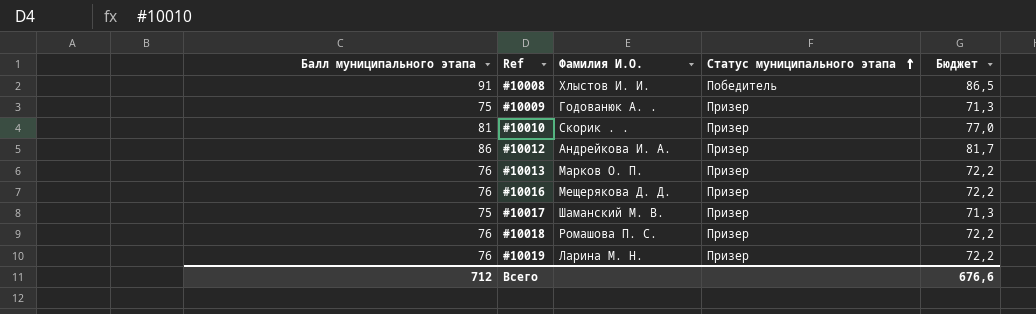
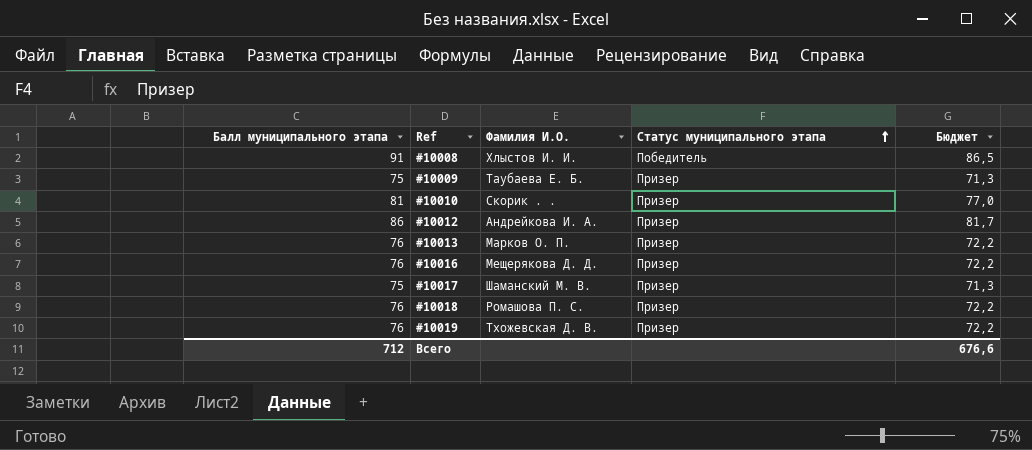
#10009 | Фамилия И.О.: Годованюк А. . -> Таубаева Е. Б.
#10019 | Фамилия И.О.: Ларина М. Н. -> Тхожевская Д. В.

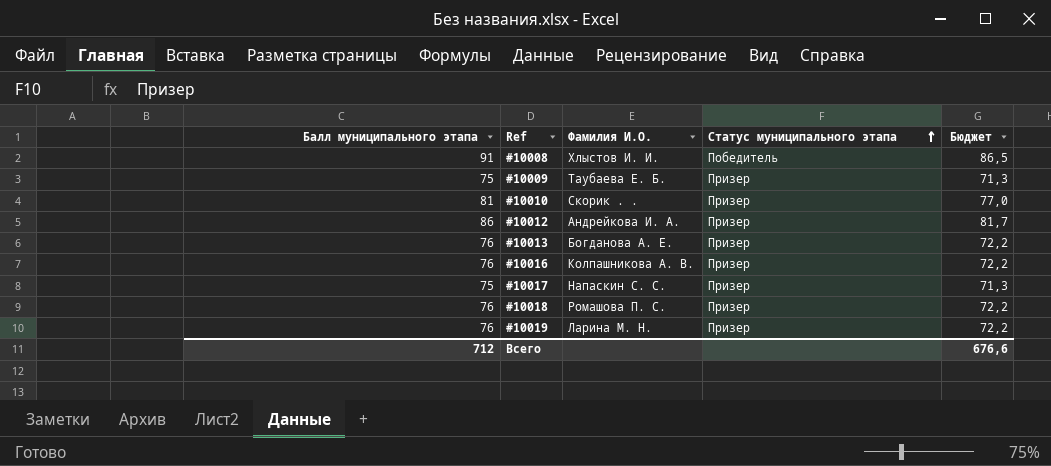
#10013 | Фамилия И.О.: Марков О. П. -> Богданова А. Е.
#10016 | Фамилия И.О.: Мещерякова Д. Д. -> Колпашникова А. В.
#10017 | Фамилия И.О.: Шаманский М. В. -> Напаскин С. С.
#10019 | Фамилия И.О.: Тхожевская Д. В. -> Ларина М. Н.

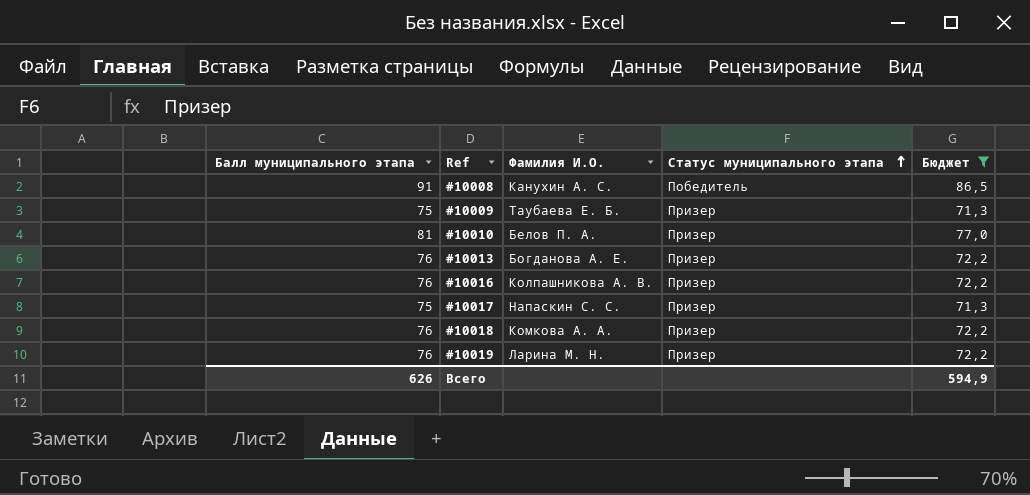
filter: none -> Бюджет != 81,7
#10008 | Фамилия И.О.: Хлыстов И. И. -> Канухин А. С.
#10010 | Фамилия И.О.: Скорик . . -> Белов П. А.
#10018 | Фамилия И.О.: Ромашова П. С. -> Комкова А. А.
Всего | Балл муниципального этапа: 712 -> 626
Всего | Бюджет: 676,6 -> 594,9

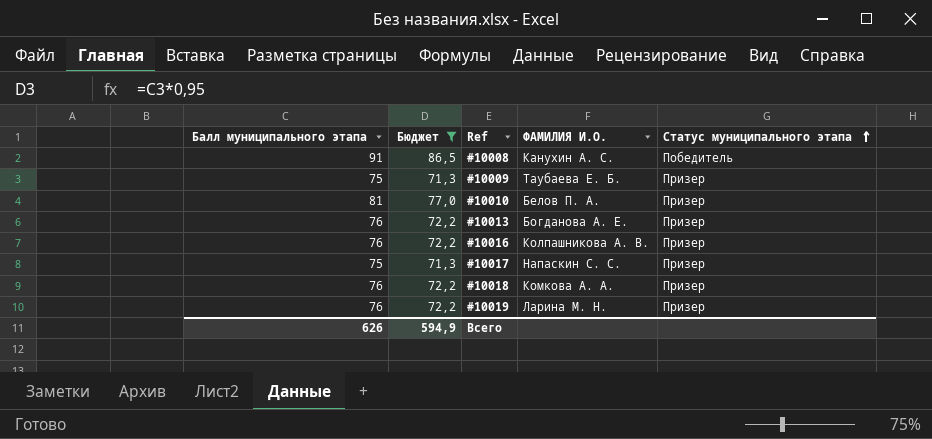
column Бюджет | position: 5 -> 2
column name: Фамилия И.О. -> ФАМИЛИЯ И.О.

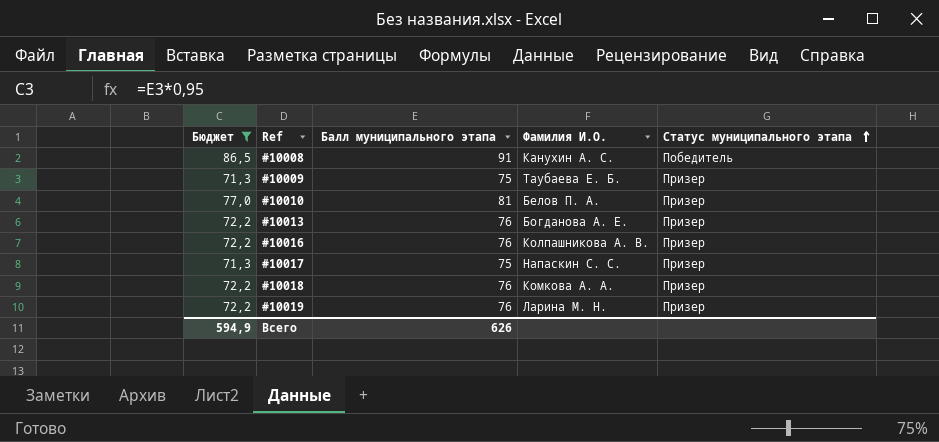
column Балл муниципального этапа | position: 1 -> 3
column name: ФАМИЛИЯ И.О. -> Фамилия И.О.

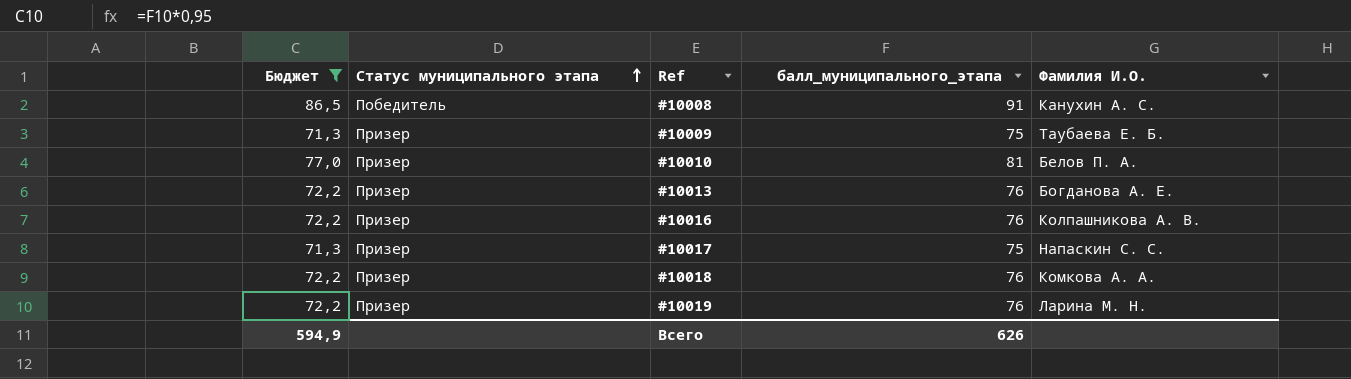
column Статус муниципального этапа | position: 5 -> 2
column name: Балл муниципального этапа -> балл_муниципального_этапа

